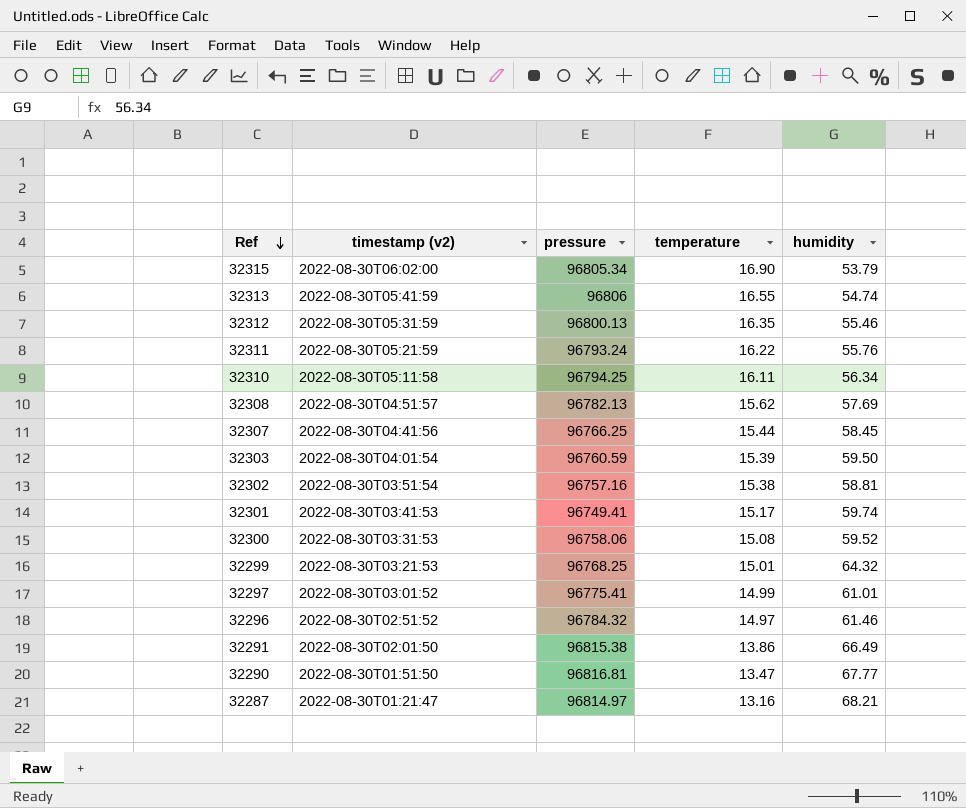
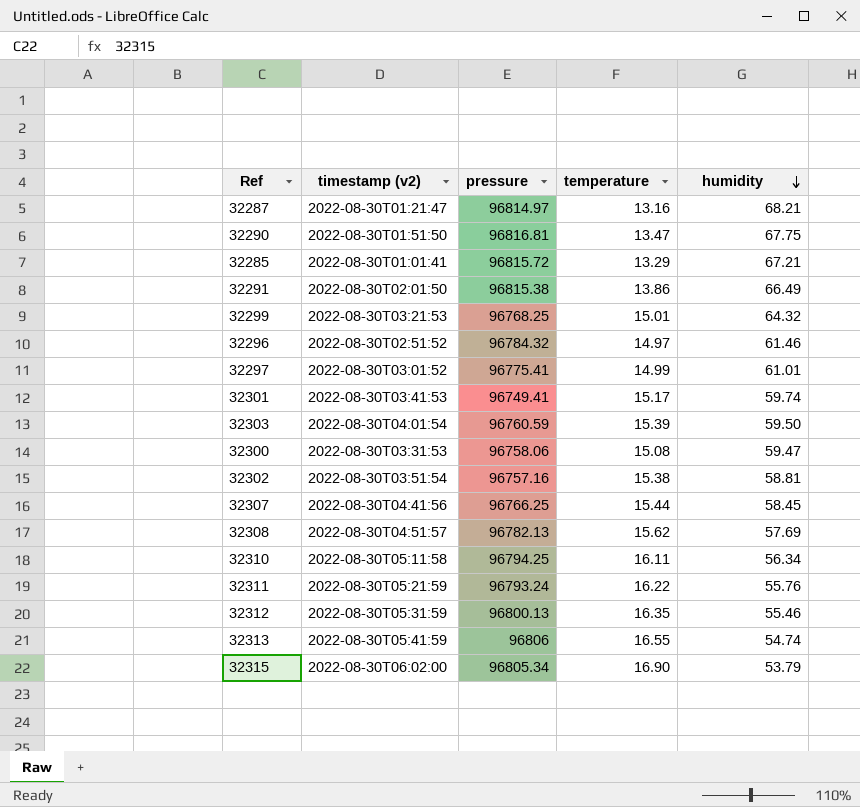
row order: Ref descending -> humidity descending
32290 | humidity: 67.77 -> 67.75
row 32285: none -> 2022-08-30T01:01:41 | 96815.72 | 13.29 | 67.21
32300 | humidity: 59.52 -> 59.47

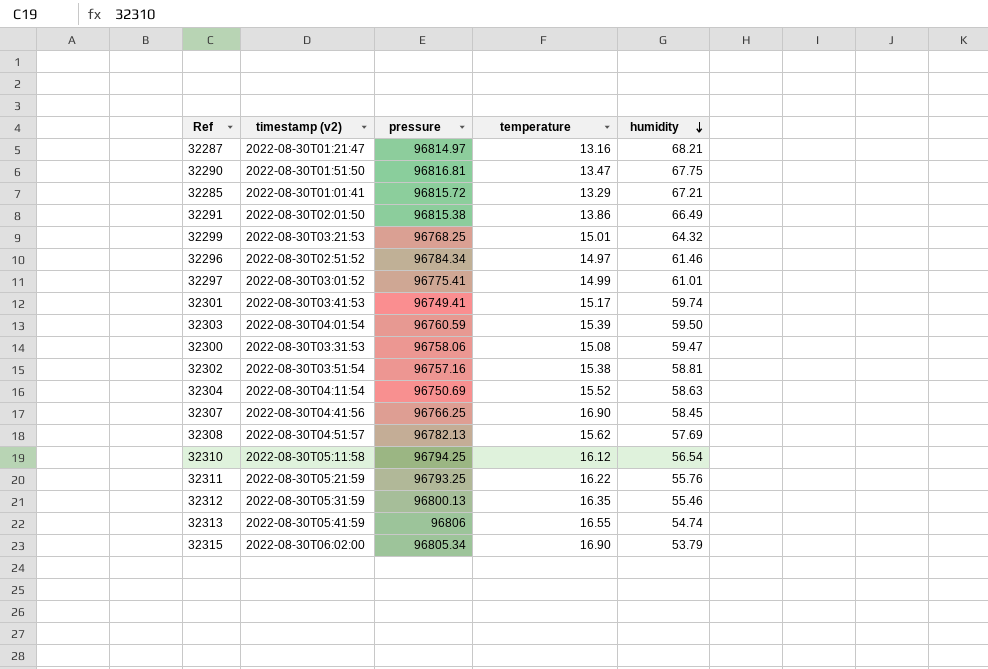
32296 | pressure: 96784.32 -> 96784.34
row 32304: none -> 2022-08-30T04:11:54 | 96750.69 | 15.52 | 58.63
32307 | temperature: 15.44 -> 16.90
32310 | temperature: 16.11 -> 16.12
32310 | humidity: 56.34 -> 56.54
32311 | pressure: 96793.24 -> 96793.25

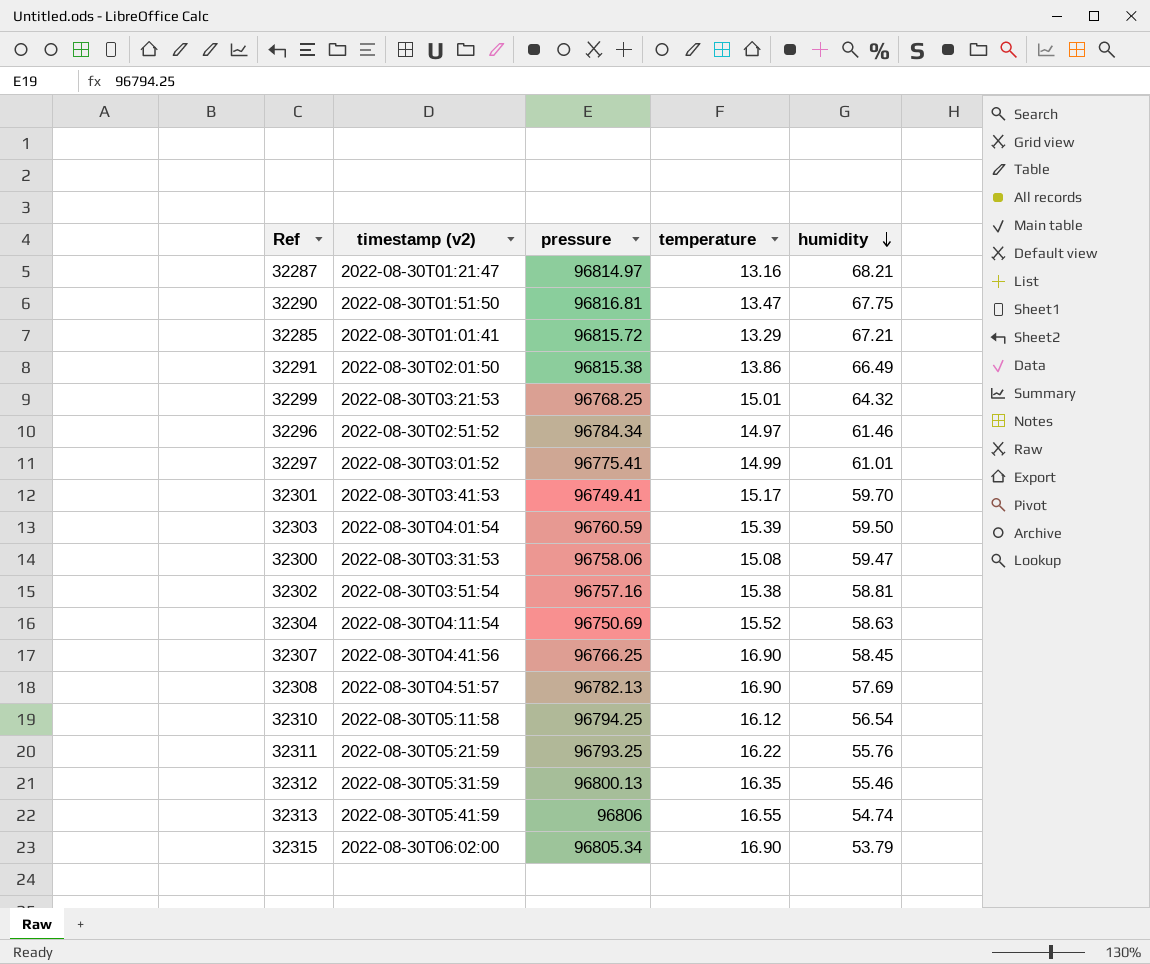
32301 | humidity: 59.74 -> 59.70
32308 | temperature: 15.62 -> 16.90

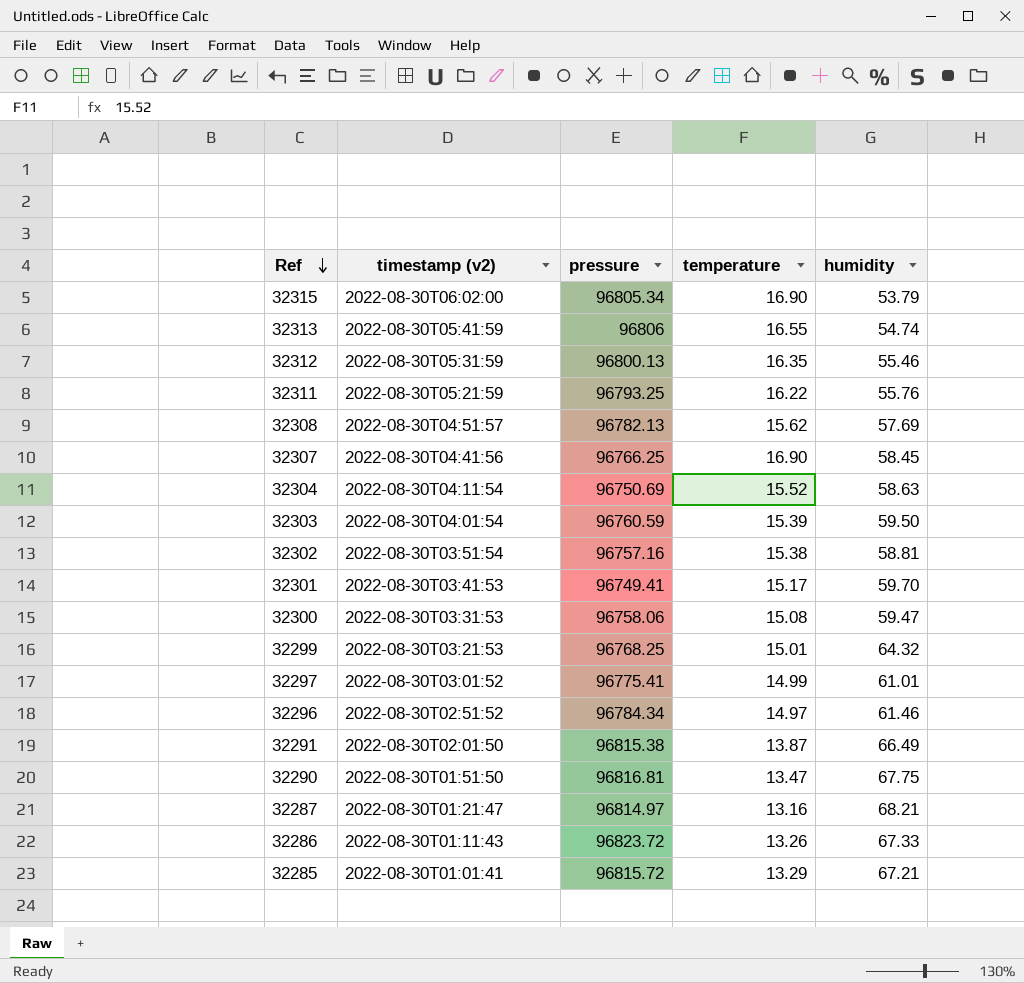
row order: humidity descending -> Ref descending
row 32310: 2022-08-30T05:11:58 | 96794.25 | 16.12 | 56.54 -> none
32308 | temperature: 16.90 -> 15.62
32291 | temperature: 13.86 -> 13.87
row 32286: none -> 2022-08-30T01:11:43 | 96823.72 | 13.26 | 67.33

